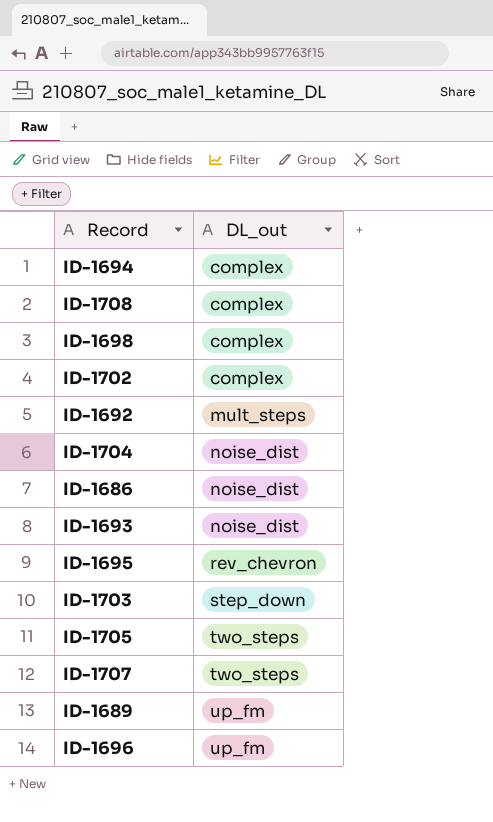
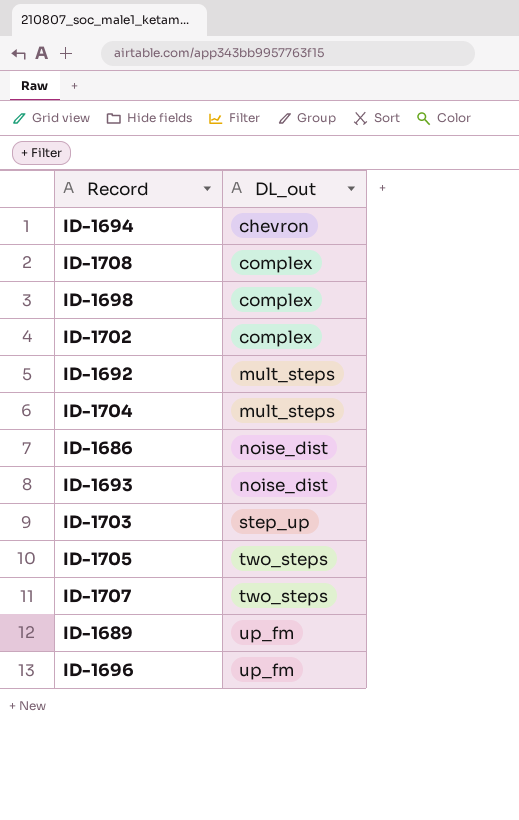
row ID-1695: rev_chevron -> none
ID-1694 | DL_out: complex -> chevron
ID-1704 | DL_out: noise_dist -> mult_steps
ID-1703 | DL_out: step_down -> step_up

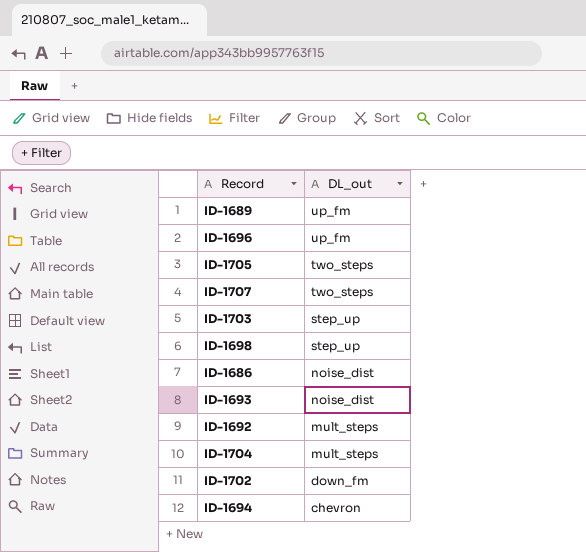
row order: DL_out ascending -> DL_out descending
row ID-1708: complex -> none
ID-1698 | DL_out: complex -> step_up
ID-1702 | DL_out: complex -> down_fm

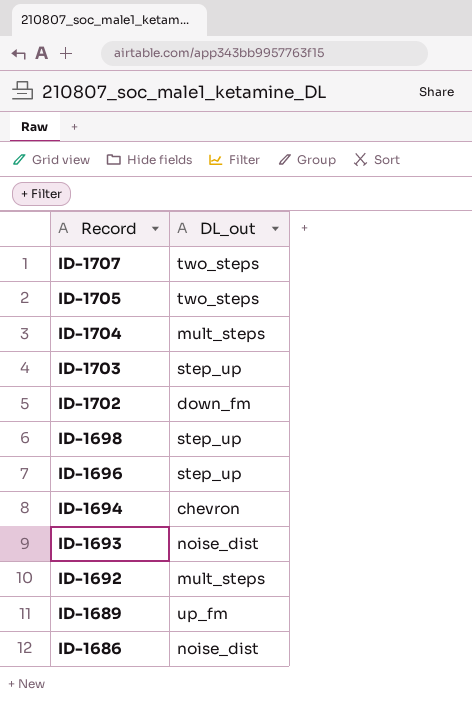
row order: DL_out descending -> Record descending
ID-1696 | DL_out: up_fm -> step_up

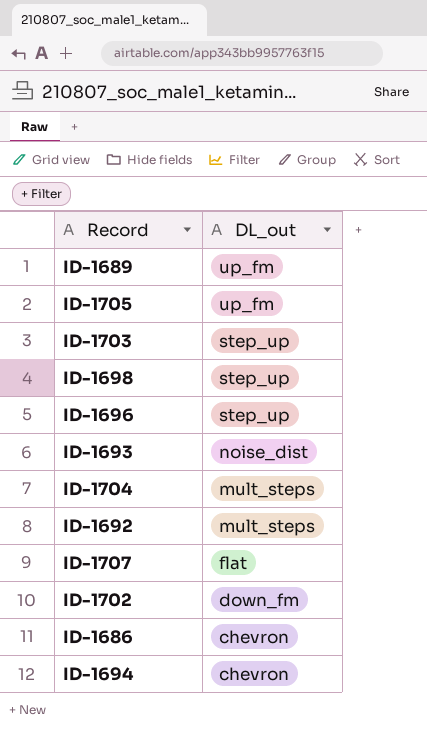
row order: Record descending -> DL_out descending
ID-1705 | DL_out: two_steps -> up_fm
ID-1707 | DL_out: two_steps -> flat
ID-1686 | DL_out: noise_dist -> chevron

